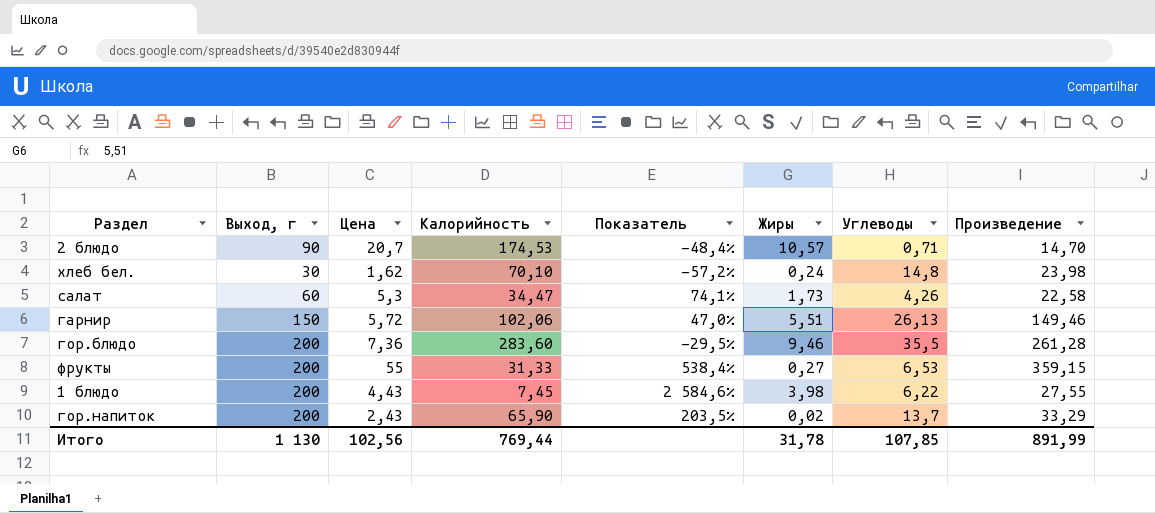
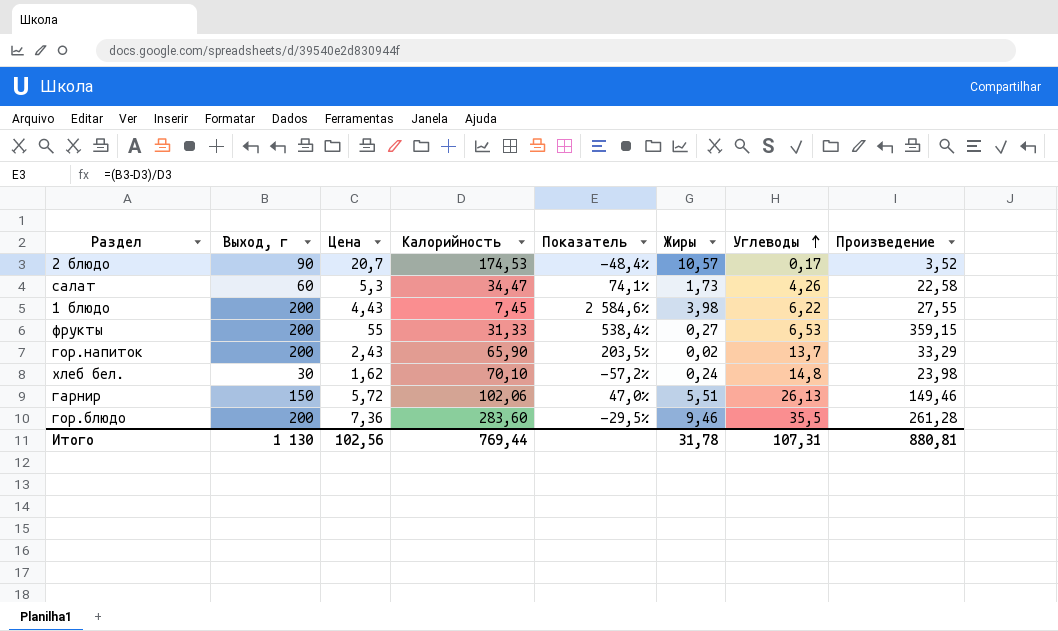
row order: none -> Углеводы ascending
2 блюдо | Углеводы: 0,71 -> 0,17
2 блюдо | Произведение: 14,70 -> 3,52
Итого | Углеводы: 107,85 -> 107,31
Итого | Произведение: 891,99 -> 880,81

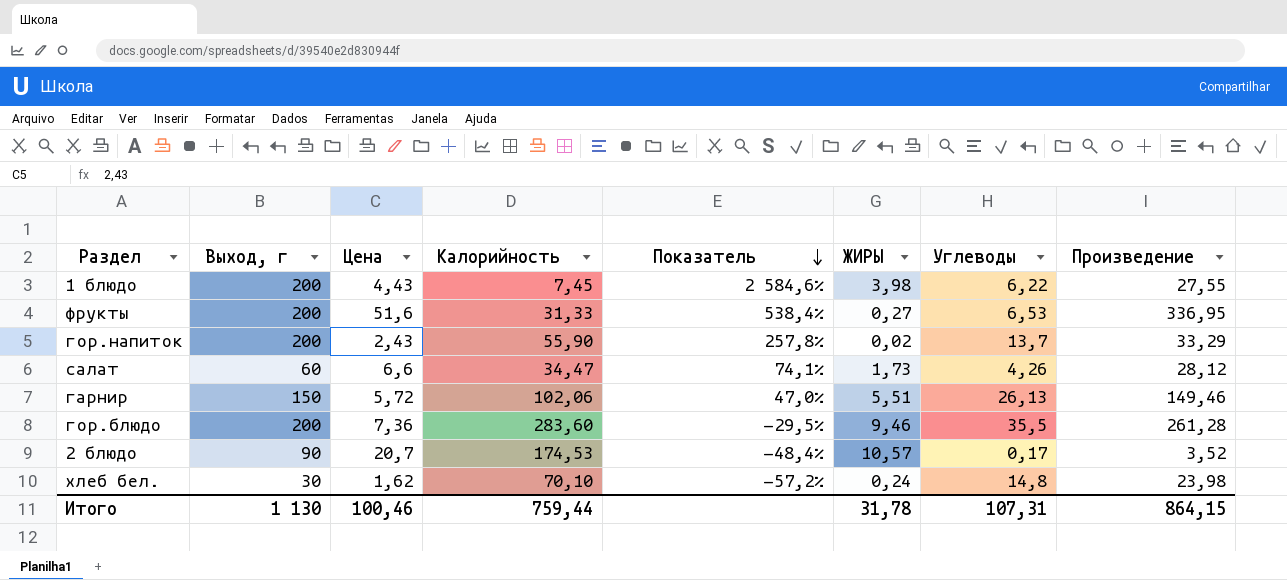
row order: Углеводы ascending -> Показатель descending
column name: Жиры -> ЖИРЫ
фрукты | Цена: 55 -> 51,6
фрукты | Произведение: 359,15 -> 336,95
гор.напиток | Калорийность: 65,90 -> 55,90
гор.напиток | Показатель: 203,5% -> 257,8%
салат | Цена: 5,3 -> 6,6
салат | Произведение: 22,58 -> 28,12
Итого | Цена: 102,56 -> 100,46
Итого | Калорийность: 769,44 -> 759,44
Итого | Произведение: 880,81 -> 864,15

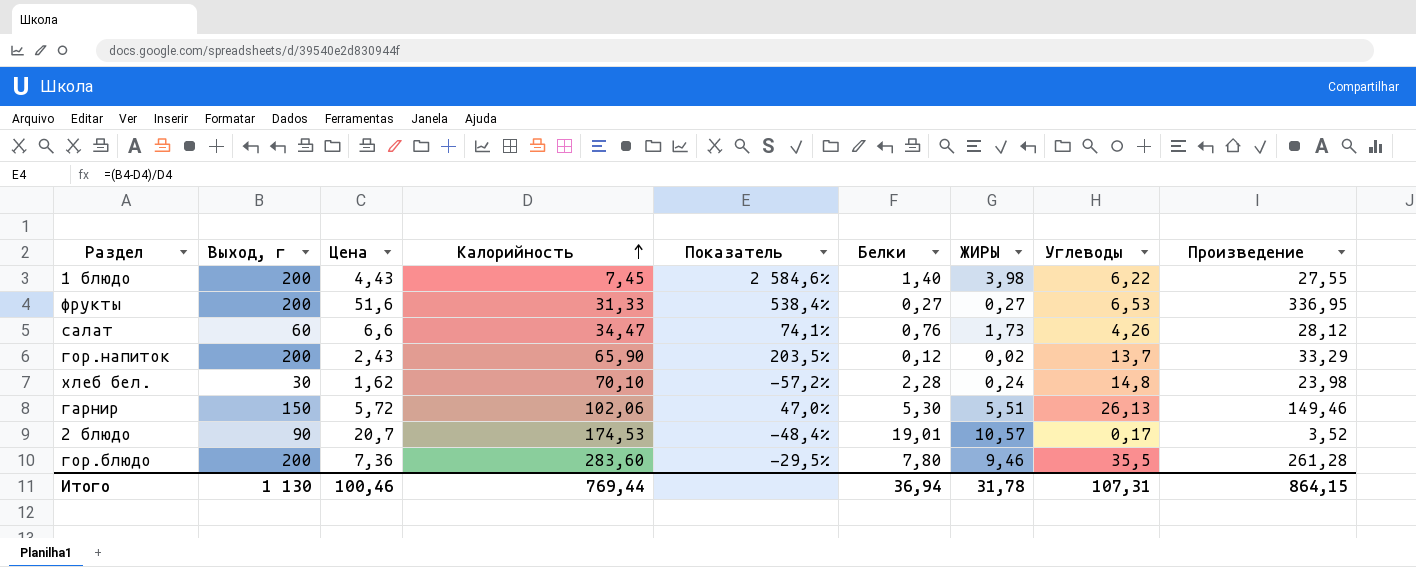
row order: Показатель descending -> Калорийность ascending
column Белки | position: none -> 6
гор.напиток | Калорийность: 55,90 -> 65,90
гор.напиток | Показатель: 257,8% -> 203,5%
Итого | Калорийность: 759,44 -> 769,44

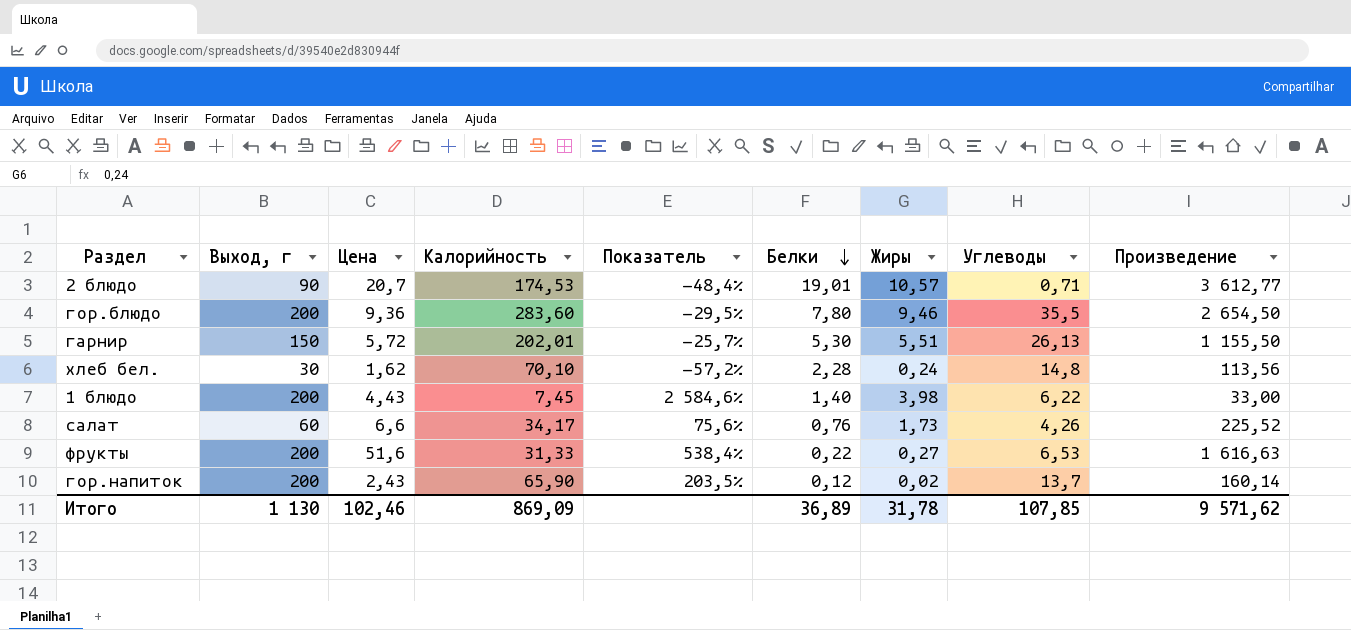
row order: Калорийность ascending -> Белки descending
column name: ЖИРЫ -> Жиры
column Произведение | formula: [Цена] * [Углеводы] -> [Цена] * [Калорийность]
2 блюдо | Углеводы: 0,17 -> 0,71
гор.блюдо | Цена: 7,36 -> 9,36
гарнир | Калорийность: 102,06 -> 202,01
гарнир | Показатель: 47,0% -> -25,7%
салат | Калорийность: 34,47 -> 34,17
салат | Показатель: 74,1% -> 75,6%
фрукты | Белки: 0,27 -> 0,22
Итого | Цена: 100,46 -> 102,46
Итого | Калорийность: 769,44 -> 869,09
Итого | Белки: 36,94 -> 36,89
Итого | Углеводы: 107,31 -> 107,85
Итого | Произведение: 864,15 -> 9 571,62

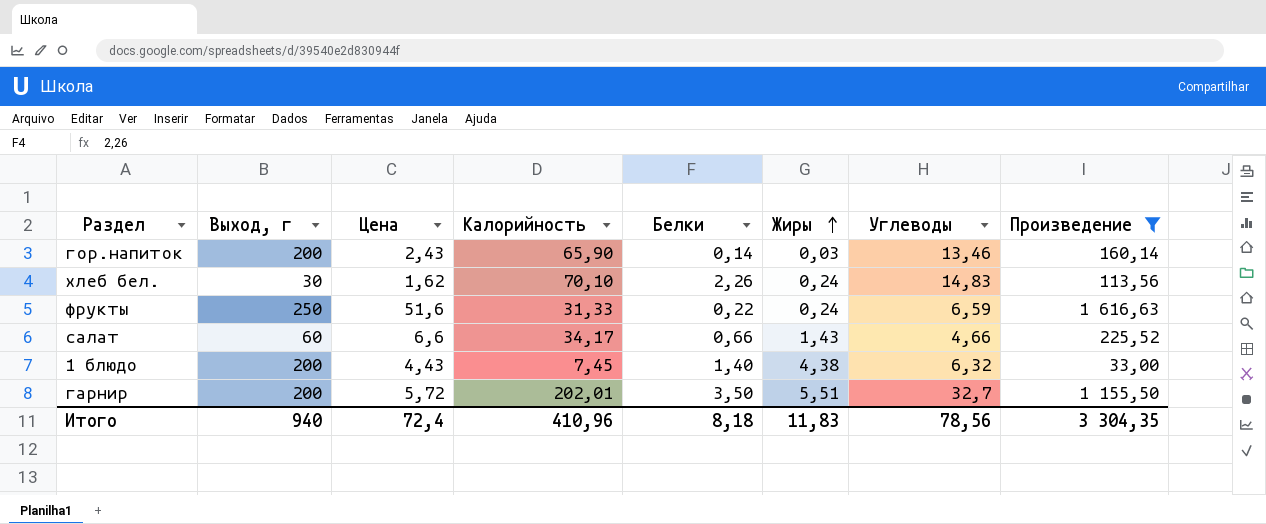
filter: none -> Произведение <= 1 616,63
row order: Белки descending -> Жиры ascending
column Показатель | formula: ([Выход, г] - [Калорийность]) / [Калорийность] -> none
гор.напиток | Белки: 0,12 -> 0,14
гор.напиток | Жиры: 0,02 -> 0,03
гор.напиток | Углеводы: 13,7 -> 13,46
хлеб бел. | Белки: 2,28 -> 2,26
хлеб бел. | Углеводы: 14,8 -> 14,83
фрукты | Выход, г: 200 -> 250
фрукты | Жиры: 0,27 -> 0,24
фрукты | Углеводы: 6,53 -> 6,59
салат | Белки: 0,76 -> 0,66
салат | Жиры: 1,73 -> 1,43
салат | Углеводы: 4,26 -> 4,66
1 блюдо | Жиры: 3,98 -> 4,38
1 блюдо | Углеводы: 6,22 -> 6,32
гарнир | Выход, г: 150 -> 200
гарнир | Белки: 5,30 -> 3,50
гарнир | Углеводы: 26,13 -> 32,7
Итого | Выход, г: 1 130 -> 940
Итого | Цена: 102,46 -> 72,4
Итого | Калорийность: 869,09 -> 410,96
Итого | Белки: 36,89 -> 8,18
Итого | Жиры: 31,78 -> 11,83
Итого | Углеводы: 107,85 -> 78,56
Итого | Произведение: 9 571,62 -> 3 304,35

